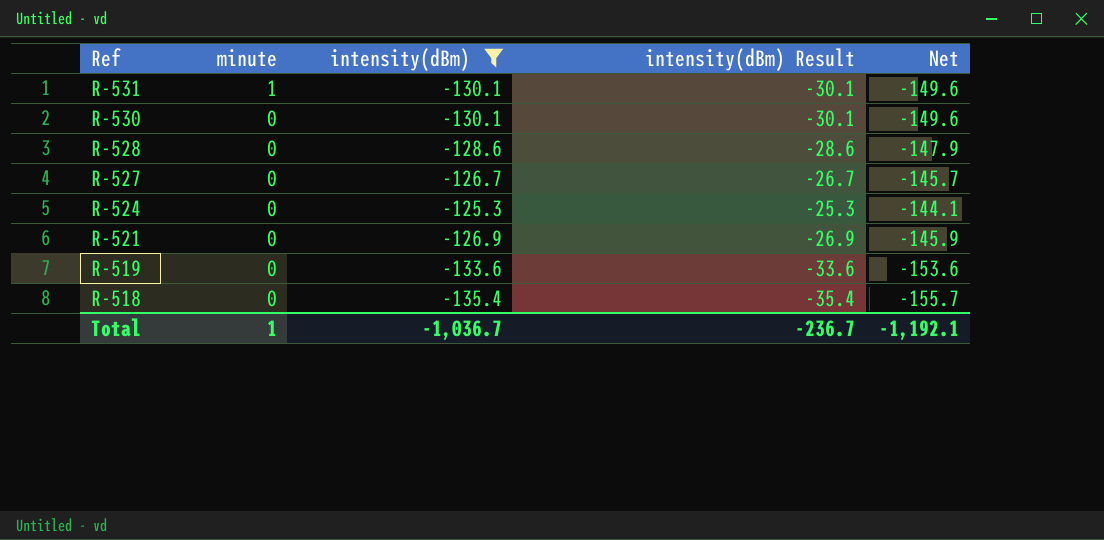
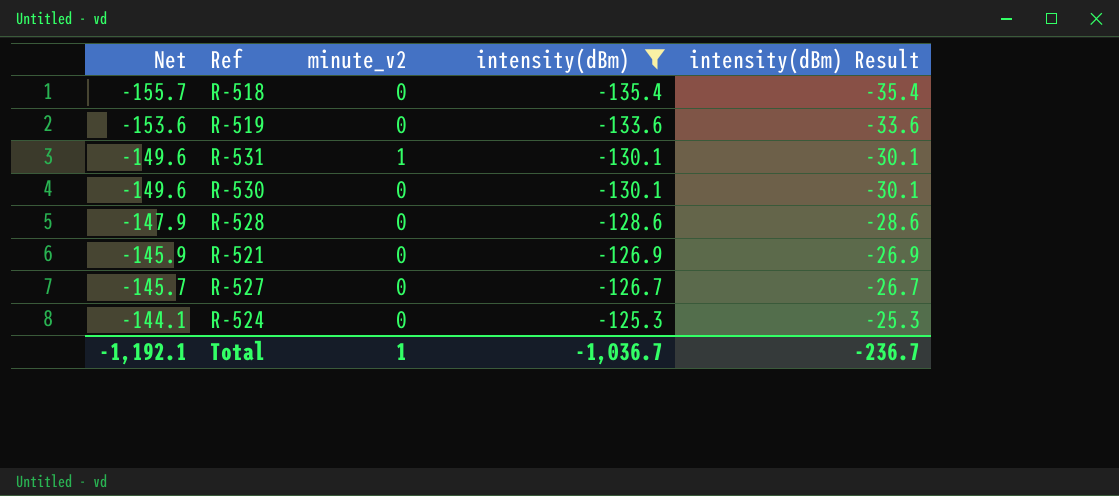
row order: Ref descending -> Net ascending
column Net | position: 5 -> 1
column name: minute -> minute_v2

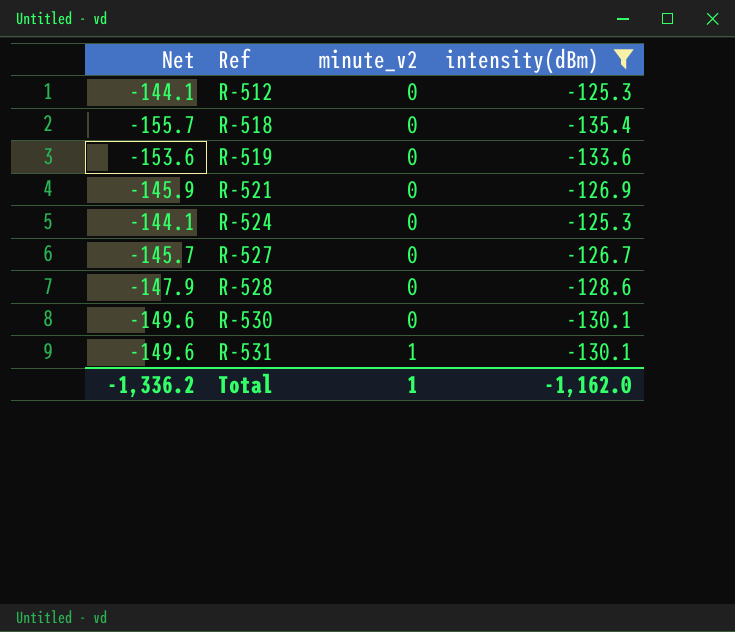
row order: Net ascending -> Ref ascending
column intensity(dBm) Result | formula: [intensity(dBm)] + 100 -> none
row R-512: none -> -144.1 | 0 | -125.3
Total | Net: -1,192.1 -> -1,336.2
Total | intensity(dBm): -1,036.7 -> -1,162.0

